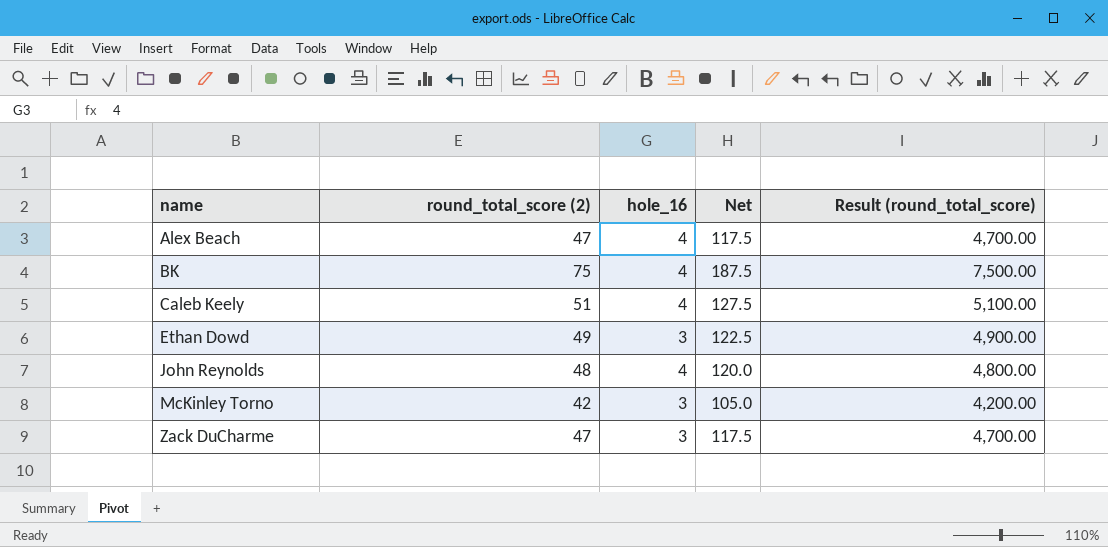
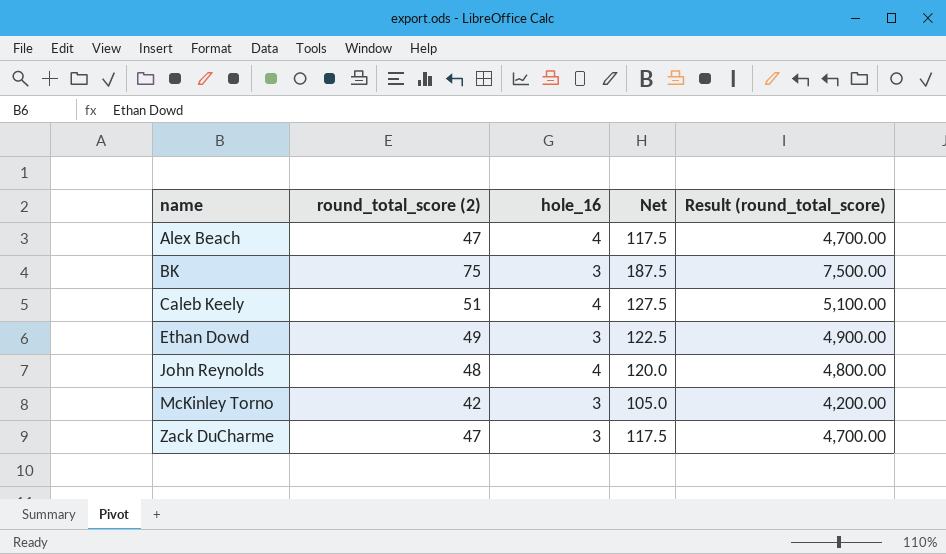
BK | hole_16: 4 -> 3

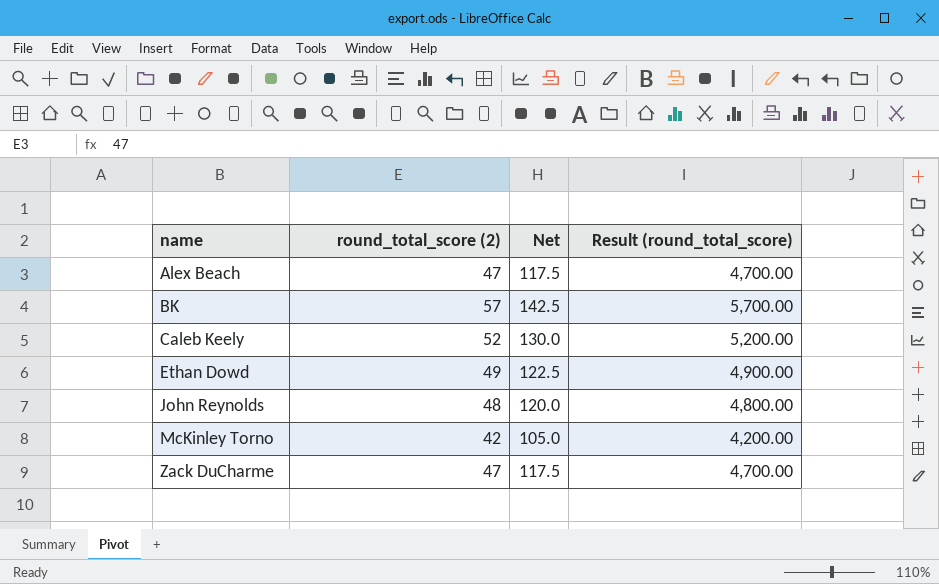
column hole_16 | position: 3 -> none
BK | round_total_score (2): 75 -> 57
BK | Net: 187.5 -> 142.5
BK | Result (round_total_score): 7,500.00 -> 5,700.00
Caleb Keely | round_total_score (2): 51 -> 52
Caleb Keely | Net: 127.5 -> 130.0
Caleb Keely | Result (round_total_score): 5,100.00 -> 5,200.00

